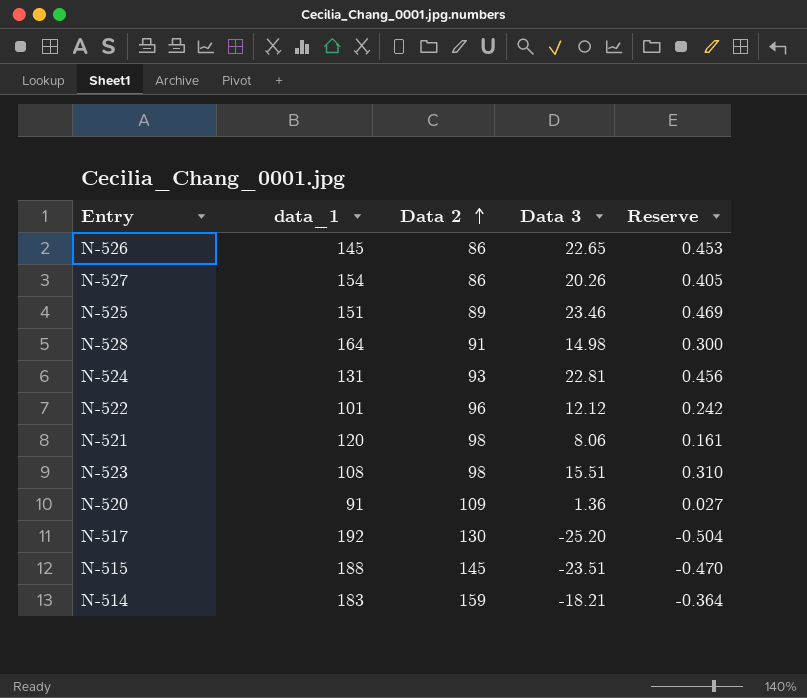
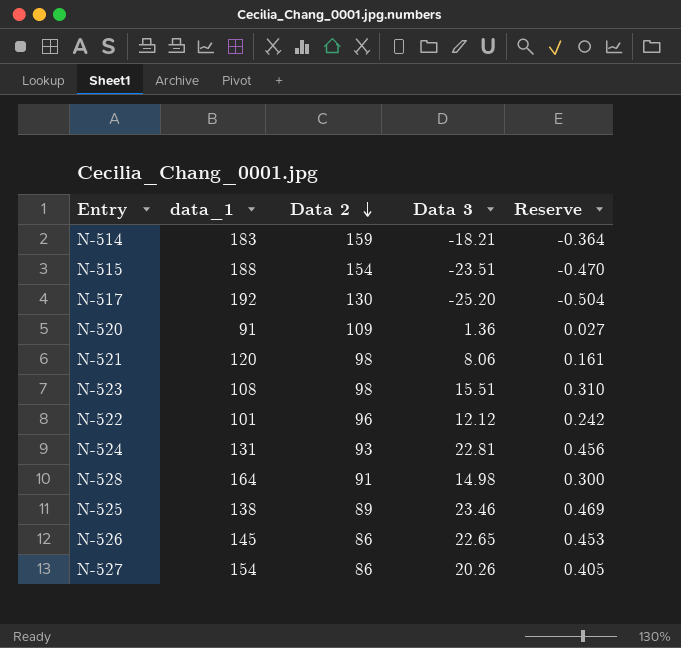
row order: Data 2 ascending -> Data 2 descending
N-515 | Data 2: 145 -> 154
N-525 | data_1: 151 -> 138

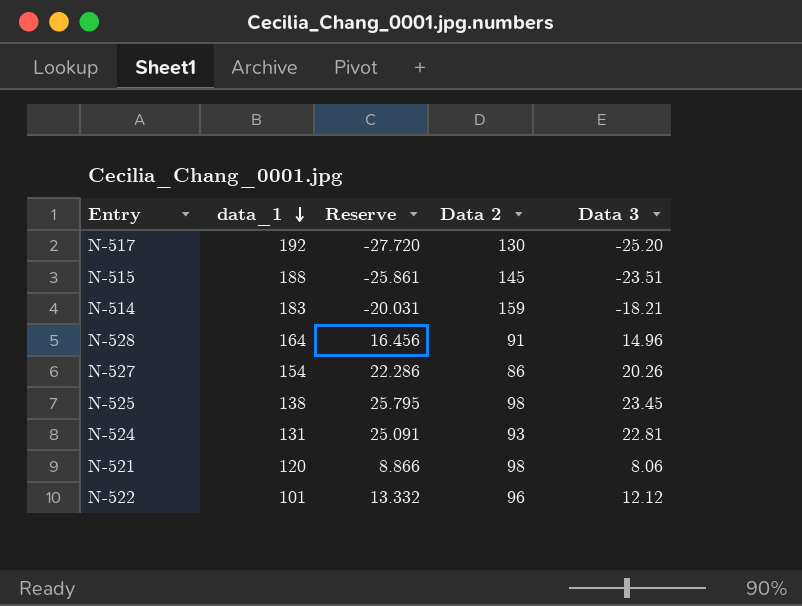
row order: Data 2 descending -> data_1 descending
column Reserve | formula: [Data 3] * 0.02 -> [Data 3] * 1.1
column Reserve | position: 5 -> 3
row N-520: 91 | 109 | 1.36 | 0.027 -> none
row N-523: 108 | 98 | 15.51 | 0.310 -> none
row N-526: 145 | 86 | 22.65 | 0.453 -> none
N-515 | Data 2: 154 -> 145
N-528 | Data 3: 14.98 -> 14.96
N-525 | Data 2: 89 -> 98
N-525 | Data 3: 23.46 -> 23.45

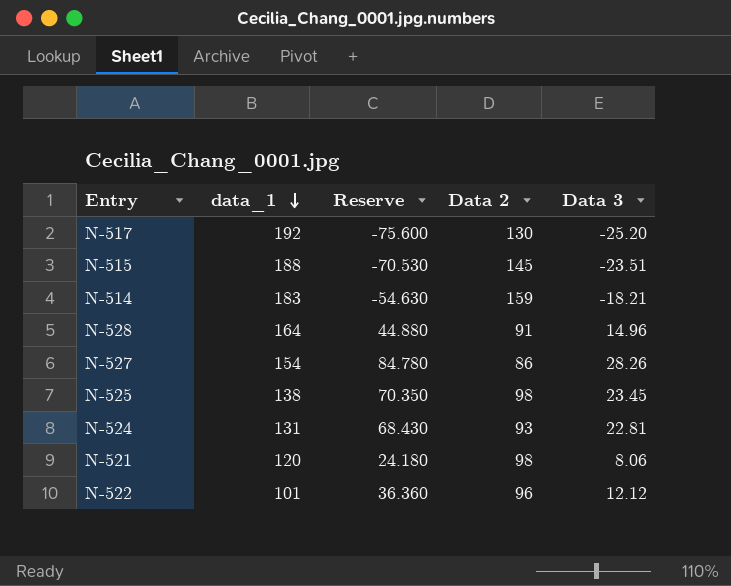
column Reserve | formula: [Data 3] * 1.1 -> [Data 3] * 3
N-527 | Data 3: 20.26 -> 28.26

